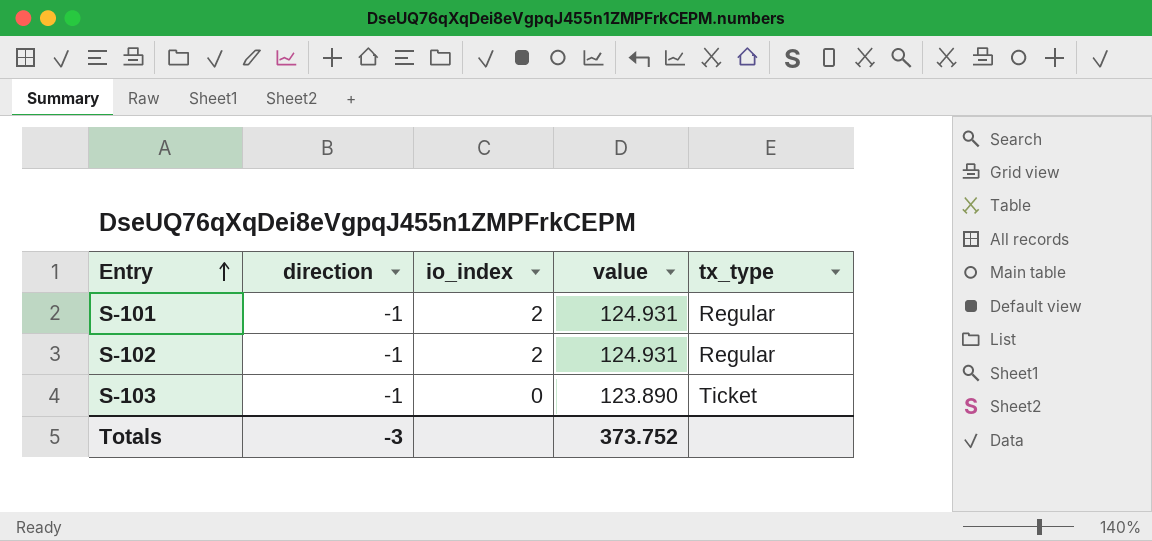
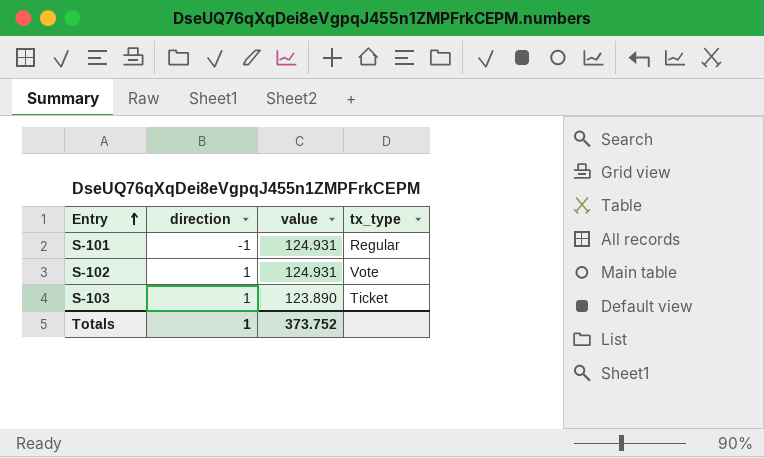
column io_index | position: 3 -> none
S-102 | direction: -1 -> 1
S-102 | tx_type: Regular -> Vote
S-103 | direction: -1 -> 1
Totals | direction: -3 -> 1

